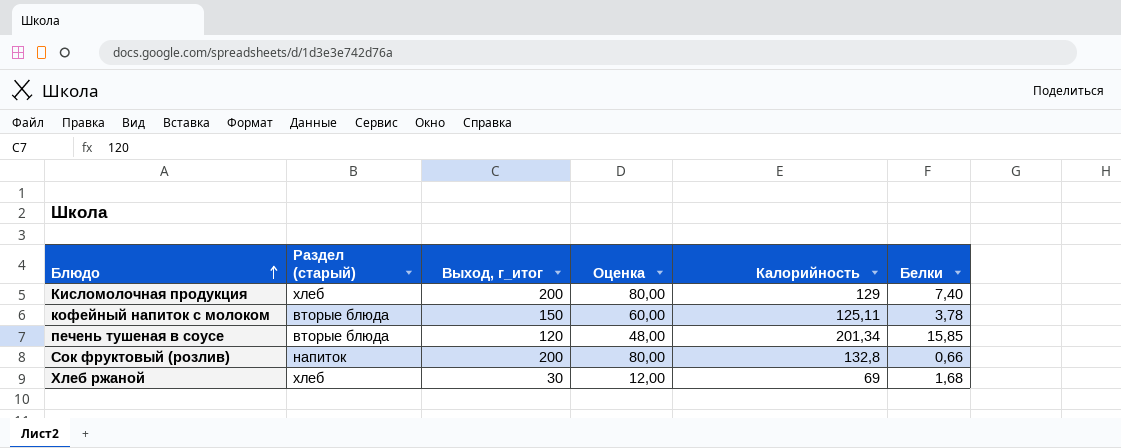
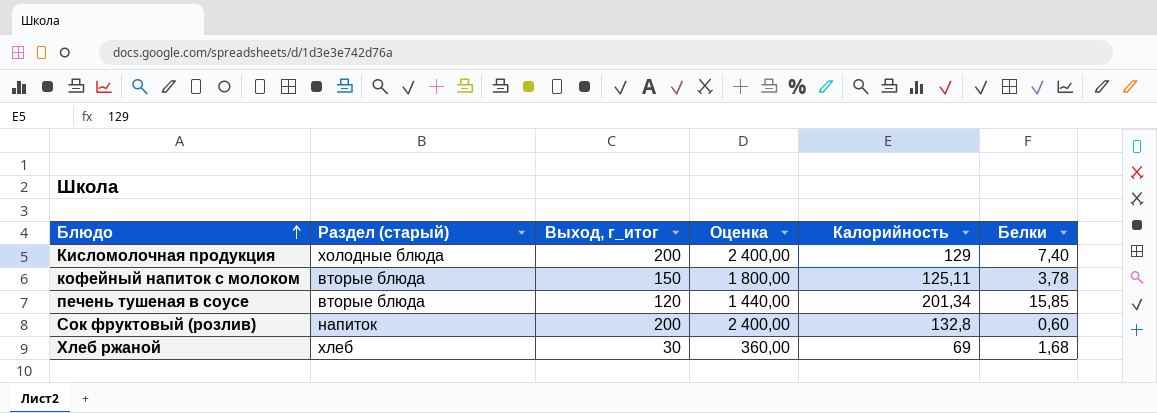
column Оценка | formula: [Выход, г_итог] * 0,4 -> [Выход, г_итог] * 12
Кисломолочная продукция | Раздел (старый): хлеб -> холодные блюда
Сок фруктовый (розлив) | Белки: 0,66 -> 0,60

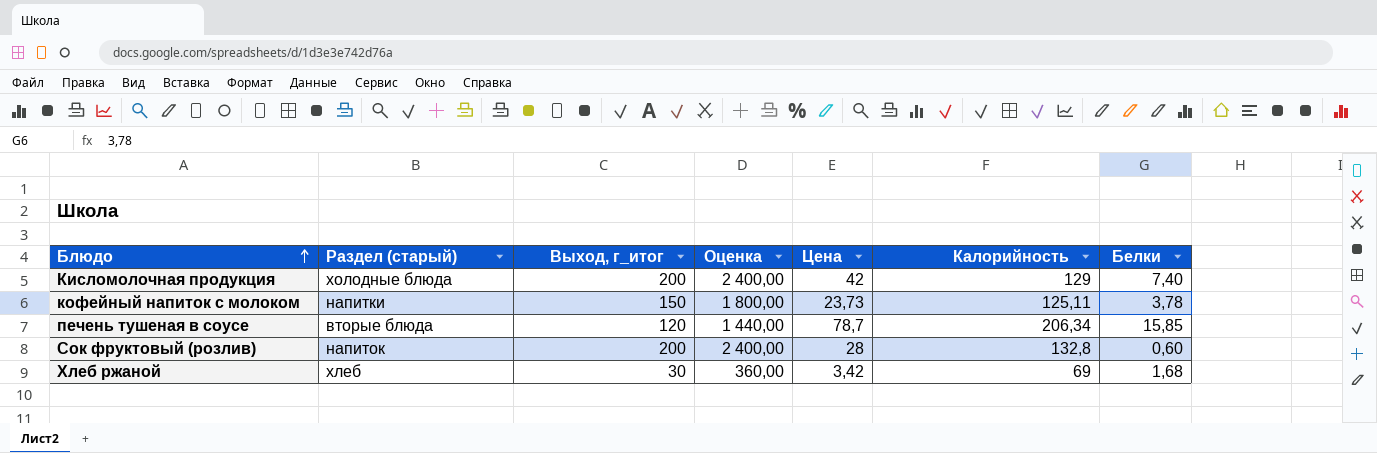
column Цена | position: none -> 5
кофейный напиток с молоком | Раздел (старый): вторые блюда -> напитки
печень тушеная в соусе | Калорийность: 201,34 -> 206,34

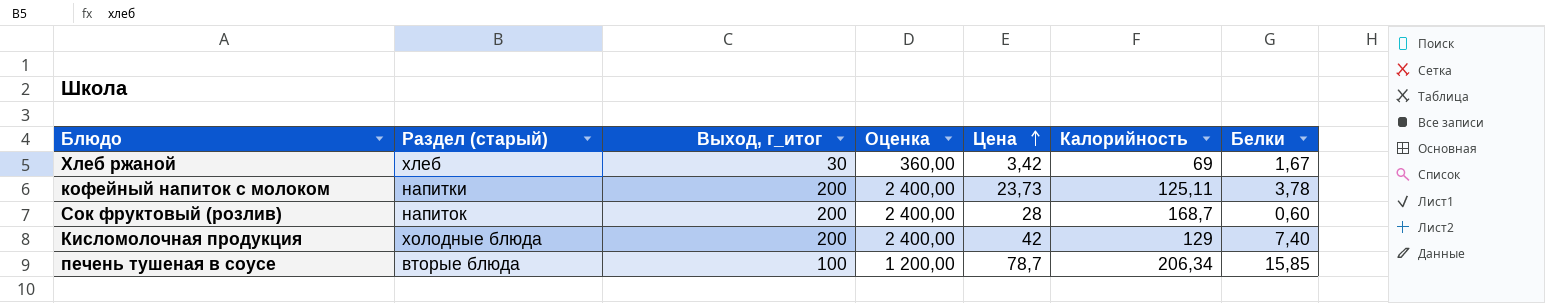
row order: Блюдо ascending -> Цена ascending
Хлеб ржаной | Белки: 1,68 -> 1,67
кофейный напиток с молоком | Выход, г_итог: 150 -> 200
кофейный напиток с молоком | Оценка: 1 800,00 -> 2 400,00
Сок фруктовый (розлив) | Калорийность: 132,8 -> 168,7
печень тушеная в соусе | Выход, г_итог: 120 -> 100
печень тушеная в соусе | Оценка: 1 440,00 -> 1 200,00

